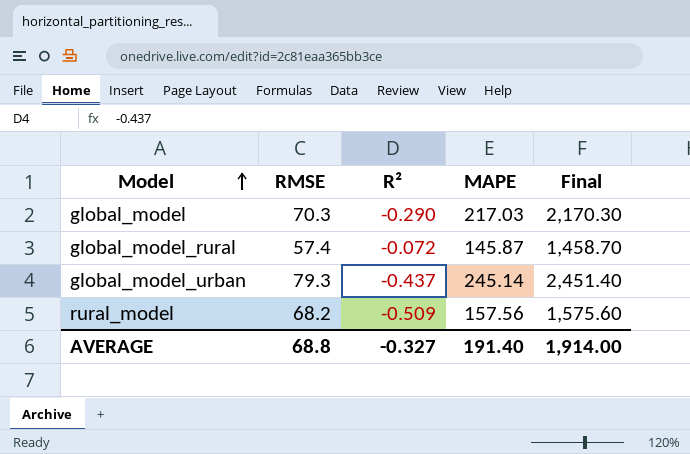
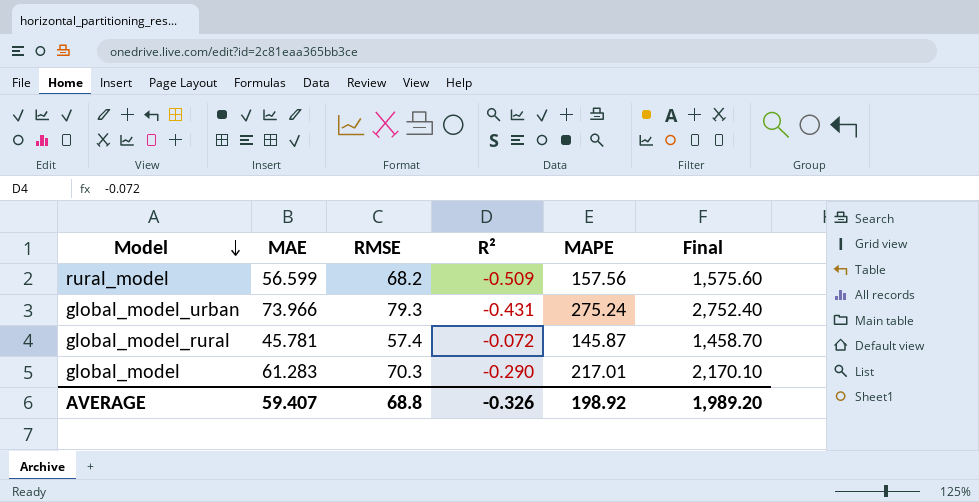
row order: Model ascending -> Model descending
column MAE | position: none -> 2
global_model_urban | R²: -0.437 -> -0.431
global_model_urban | MAPE: 245.14 -> 275.24
global_model_urban | Final: 2,451.40 -> 2,752.40
global_model | MAPE: 217.03 -> 217.01
global_model | Final: 2,170.30 -> 2,170.10
AVERAGE | R²: -0.327 -> -0.326
AVERAGE | MAPE: 191.40 -> 198.92
AVERAGE | Final: 1,914.00 -> 1,989.20

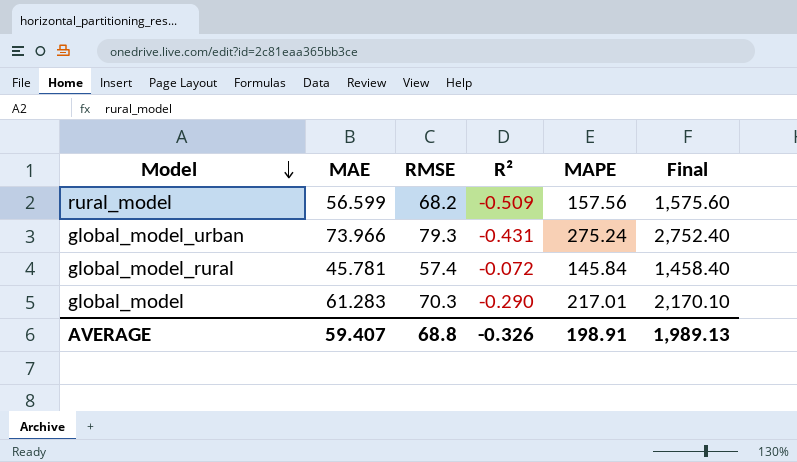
global_model_rural | MAPE: 145.87 -> 145.84
global_model_rural | Final: 1,458.70 -> 1,458.40
AVERAGE | MAPE: 198.92 -> 198.91
AVERAGE | Final: 1,989.20 -> 1,989.13

